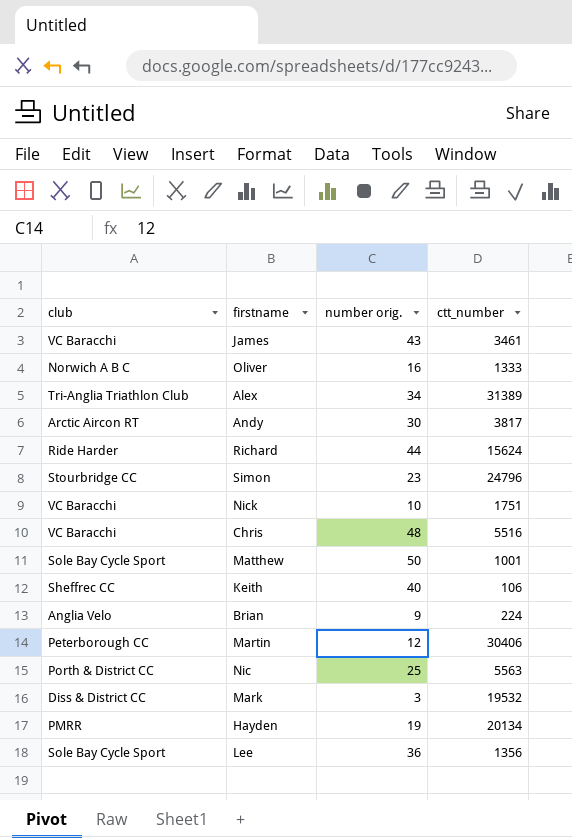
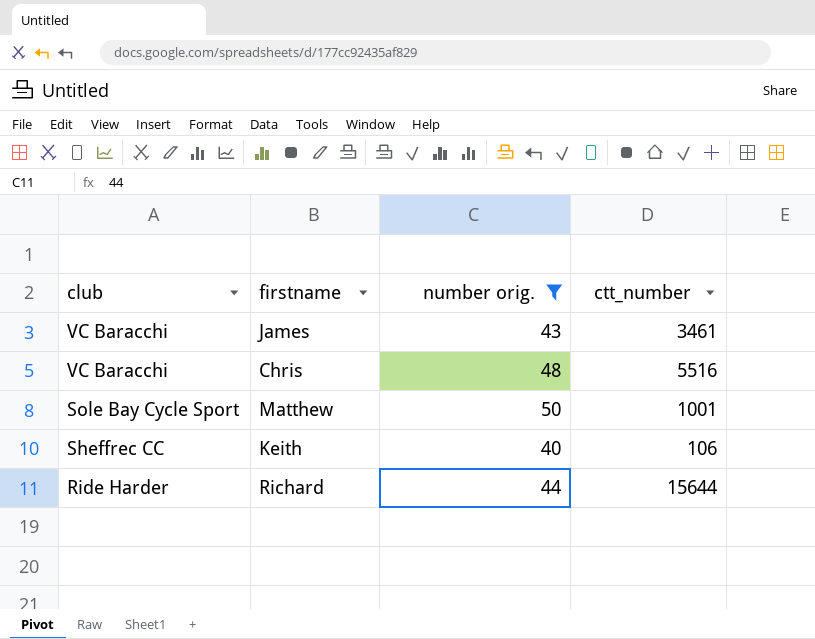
filter: none -> number orig. >= 40
row order: none -> club descending
Richard | ctt_number: 15624 -> 15644

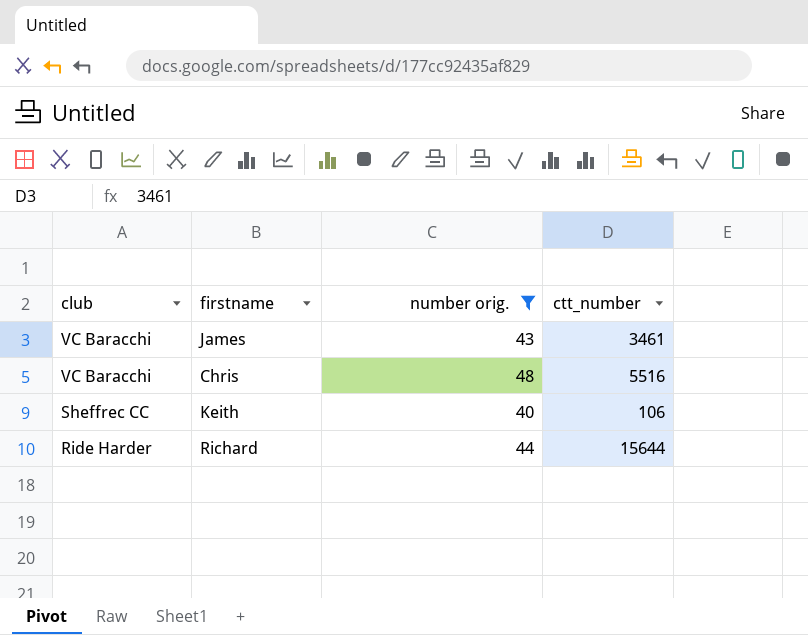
row Matthew: Sole Bay Cycle Sport | 50 | 1001 -> none

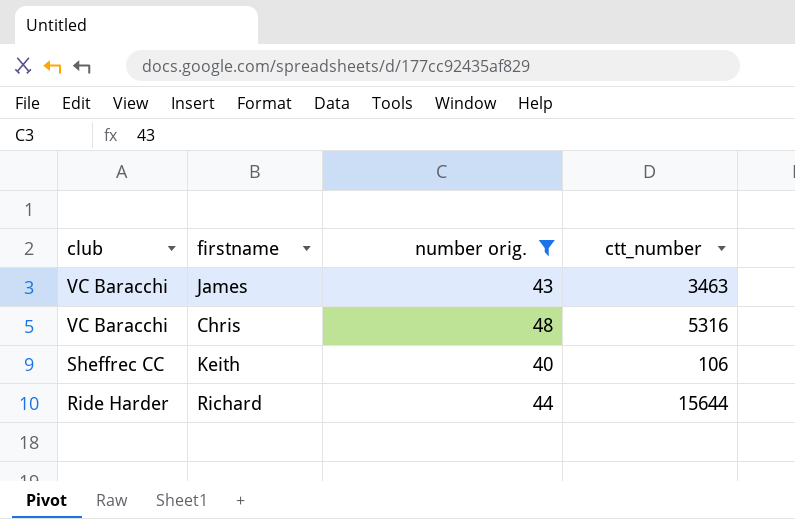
James | ctt_number: 3461 -> 3463
Chris | ctt_number: 5516 -> 5316

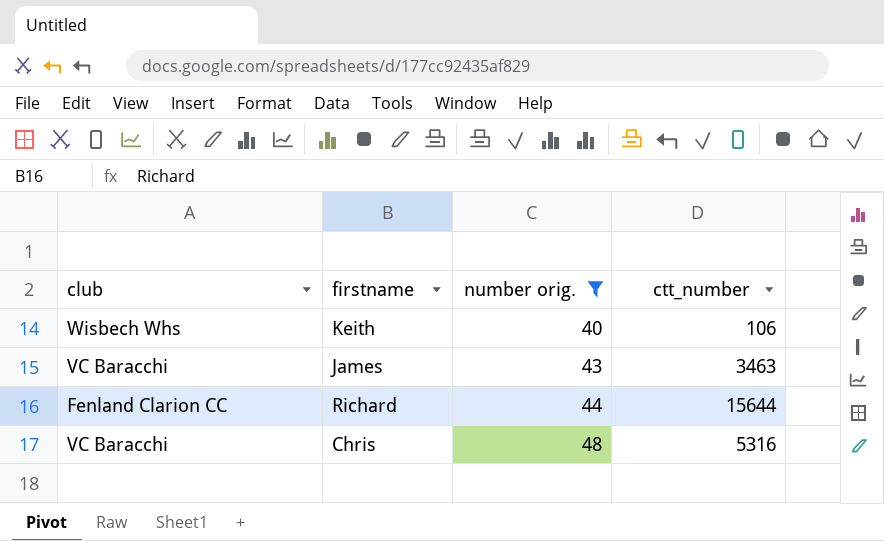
row order: club descending -> number orig. ascending
Keith | club: Sheffrec CC -> Wisbech Whs
Richard | club: Ride Harder -> Fenland Clarion CC

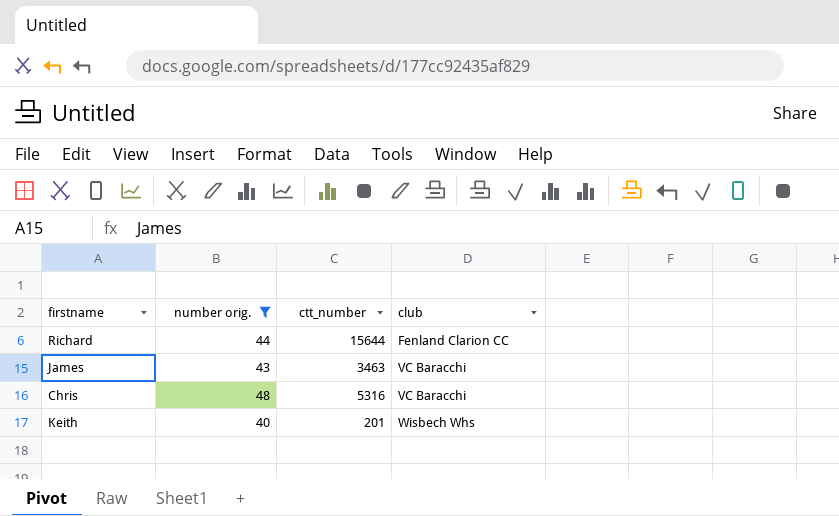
row order: number orig. ascending -> club ascending
column club | position: 1 -> 4
Keith | ctt_number: 106 -> 201

